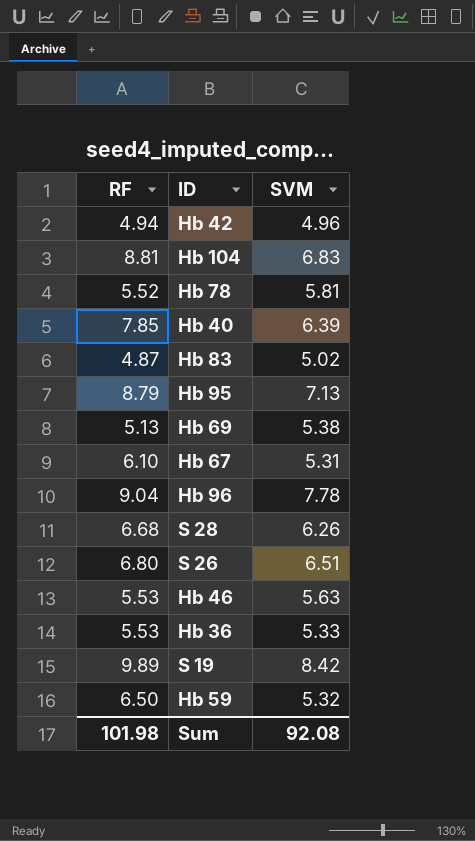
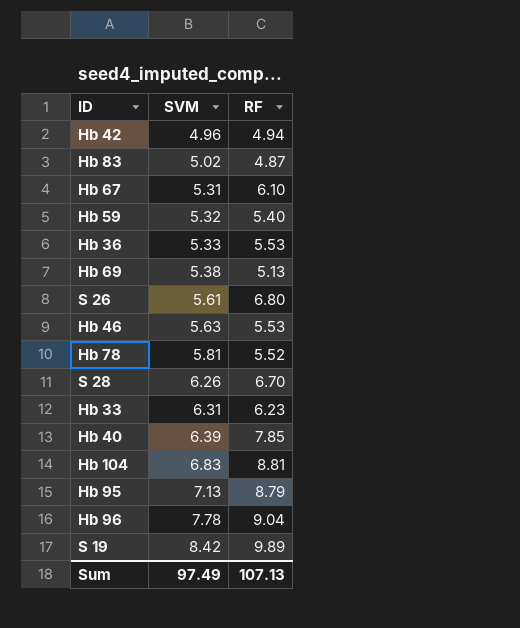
row order: none -> SVM ascending
column RF | position: 1 -> 3
Hb 59 | RF: 6.50 -> 5.40
S 26 | SVM: 6.51 -> 5.61
S 28 | RF: 6.68 -> 6.70
row Hb 33: none -> 6.31 | 6.23
Sum | SVM: 92.08 -> 97.49
Sum | RF: 101.98 -> 107.13

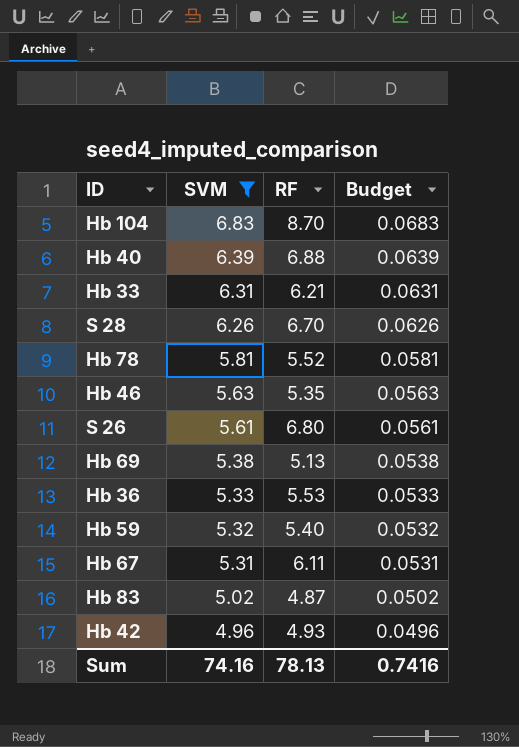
filter: none -> SVM <= 6.83
row order: SVM ascending -> SVM descending
column Budget | formula: none -> [SVM] * 0.01
Hb 104 | RF: 8.81 -> 8.70
Hb 40 | RF: 7.85 -> 6.88
Hb 33 | RF: 6.23 -> 6.21
Hb 46 | RF: 5.53 -> 5.35
Hb 67 | RF: 6.10 -> 6.11
Hb 42 | RF: 4.94 -> 4.93
Sum | SVM: 97.49 -> 74.16
Sum | RF: 107.13 -> 78.13

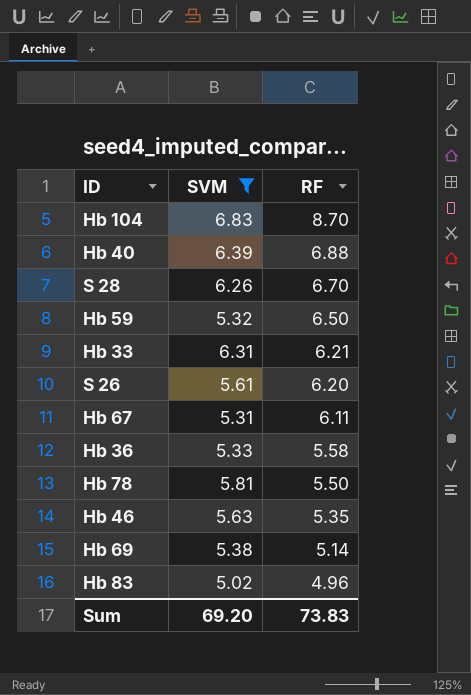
row order: SVM descending -> RF descending
column Budget | formula: [SVM] * 0.01 -> none
row Hb 42: 4.96 | 4.93 | 0.0496 -> none
Hb 59 | RF: 5.40 -> 6.50
S 26 | RF: 6.80 -> 6.20
Hb 36 | RF: 5.53 -> 5.58
Hb 78 | RF: 5.52 -> 5.50
Hb 69 | RF: 5.13 -> 5.14
Hb 83 | RF: 4.87 -> 4.96
Sum | SVM: 74.16 -> 69.20
Sum | RF: 78.13 -> 73.83

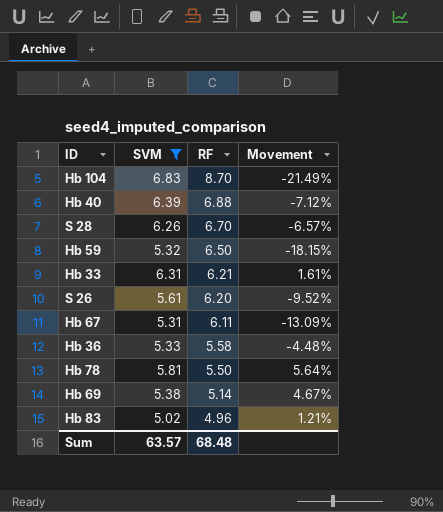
column Movement | formula: none -> ([SVM] - [RF]) / [RF]
row Hb 46: 5.63 | 5.35 -> none
Sum | SVM: 69.20 -> 63.57
Sum | RF: 73.83 -> 68.48

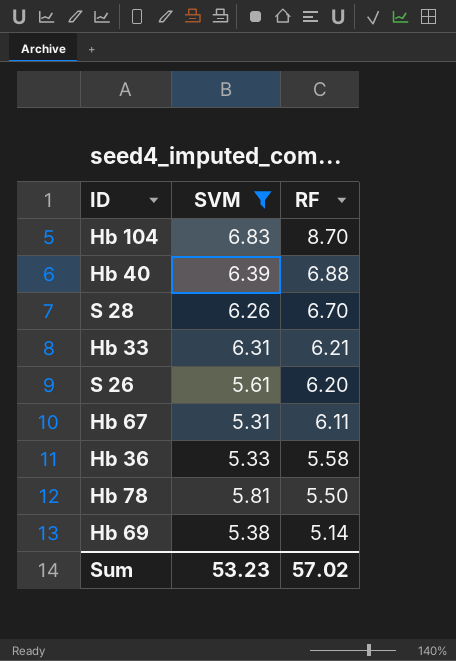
column Movement | formula: ([SVM] - [RF]) / [RF] -> none
row Hb 59: 5.32 | 6.50 | -18.15% -> none
row Hb 83: 5.02 | 4.96 | 1.21% -> none
Sum | SVM: 63.57 -> 53.23
Sum | RF: 68.48 -> 57.02

